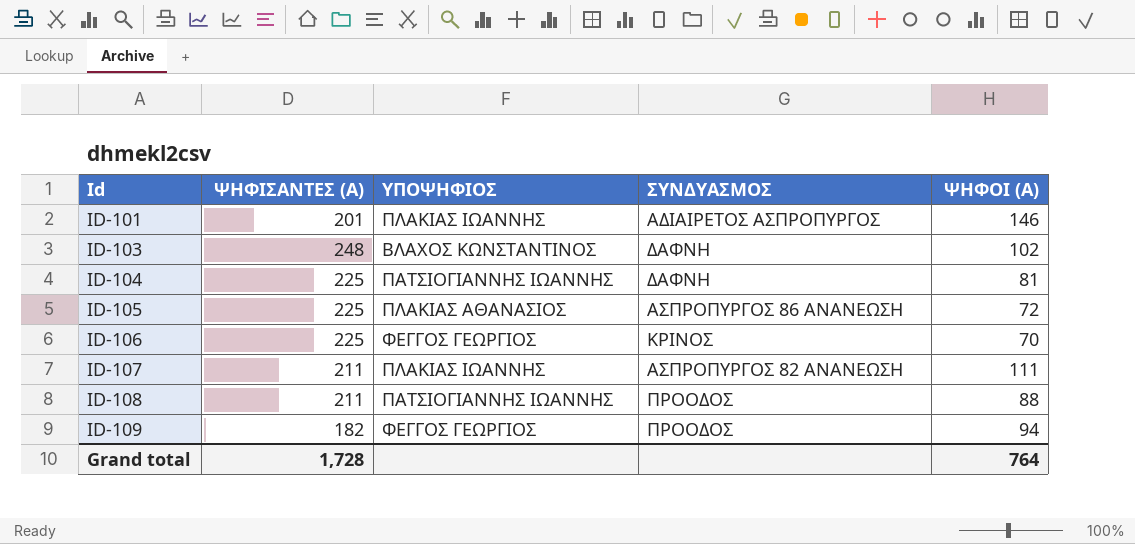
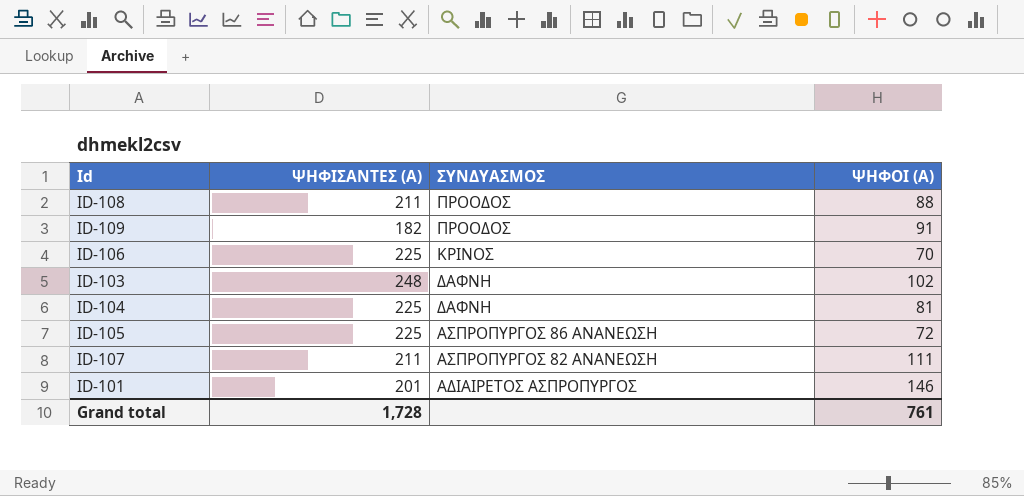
row order: Id ascending -> ΣΥΝΔΥΑΣΜΟΣ descending
column ΥΠΟΨΗΦΙΟΣ | position: 3 -> none
ID-109 | ΨΗΦΟΙ (Α): 94 -> 91
Grand total | ΨΗΦΟΙ (Α): 764 -> 761

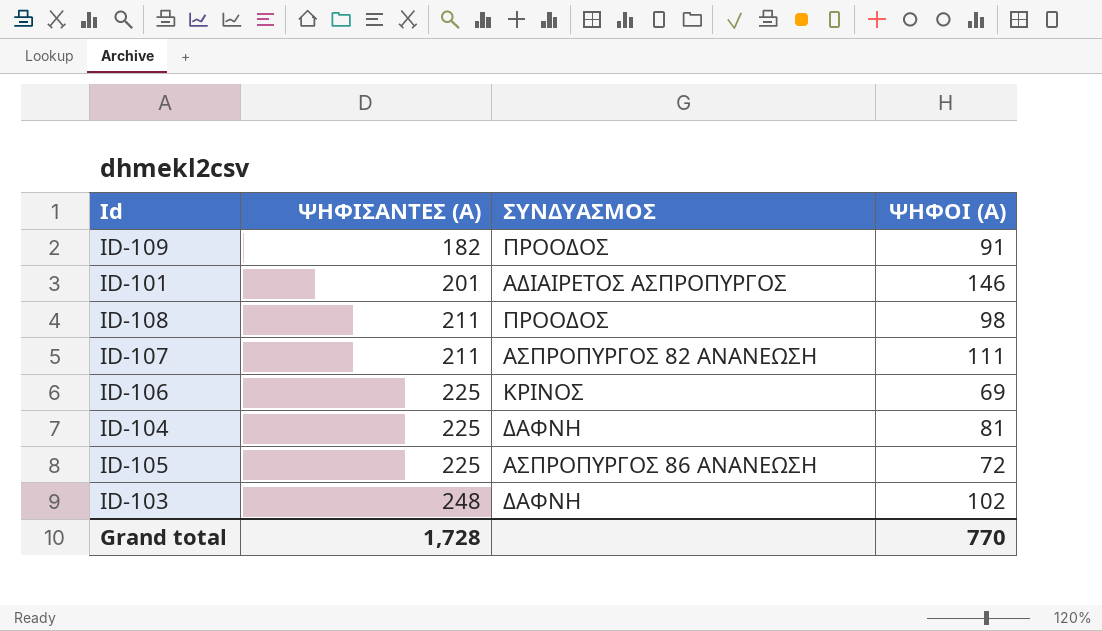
row order: ΣΥΝΔΥΑΣΜΟΣ descending -> ΨΗΦΙΣΑΝΤΕΣ (Α) ascending
ID-108 | ΨΗΦΟΙ (Α): 88 -> 98
ID-106 | ΨΗΦΟΙ (Α): 70 -> 69
Grand total | ΨΗΦΟΙ (Α): 761 -> 770

